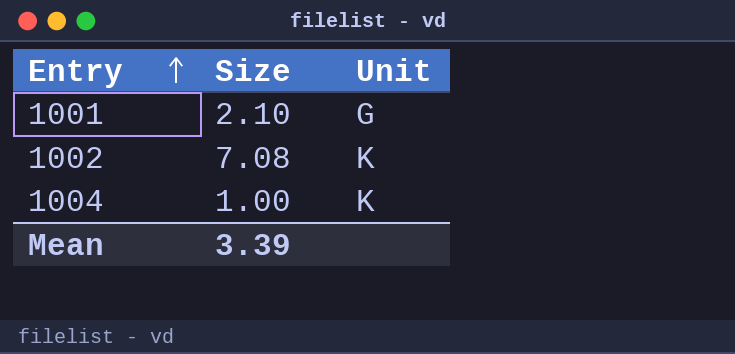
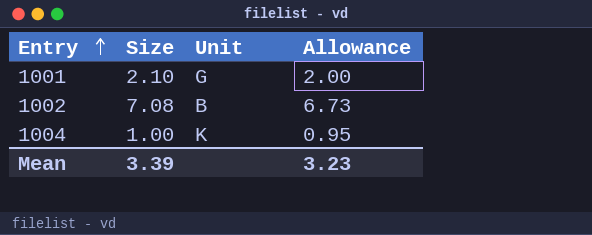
column Allowance | formula: none -> [Size] * 0.95
1002 | Unit: K -> B

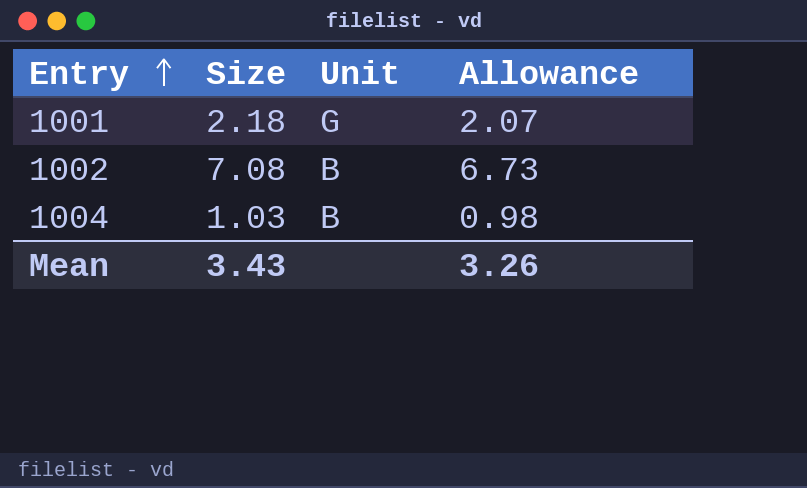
1001 | Size: 2.10 -> 2.18
1001 | Allowance: 2.00 -> 2.07
1004 | Size: 1.00 -> 1.03
1004 | Unit: K -> B
1004 | Allowance: 0.95 -> 0.98
Mean | Size: 3.39 -> 3.43
Mean | Allowance: 3.23 -> 3.26

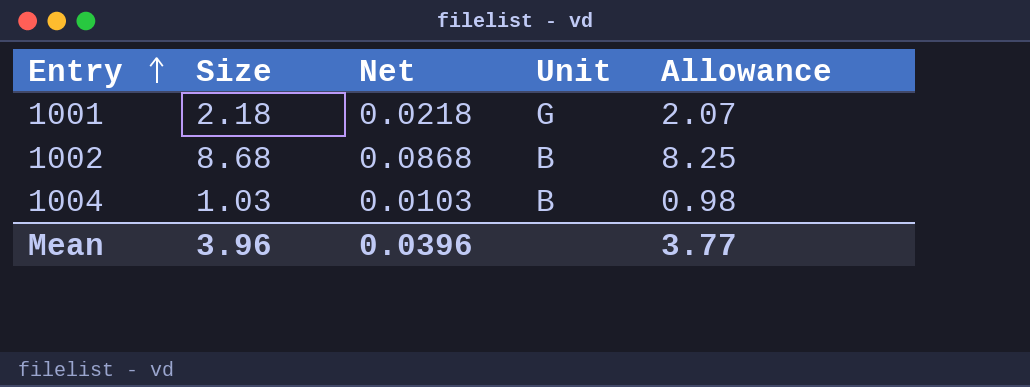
column Net | formula: none -> [Size] * 0.01
1002 | Size: 7.08 -> 8.68
1002 | Allowance: 6.73 -> 8.25
Mean | Size: 3.43 -> 3.96
Mean | Allowance: 3.26 -> 3.77

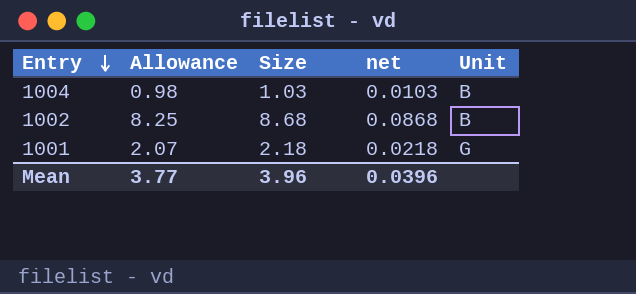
row order: Entry ascending -> Entry descending
column Allowance | position: 5 -> 2
column name: Net -> net

